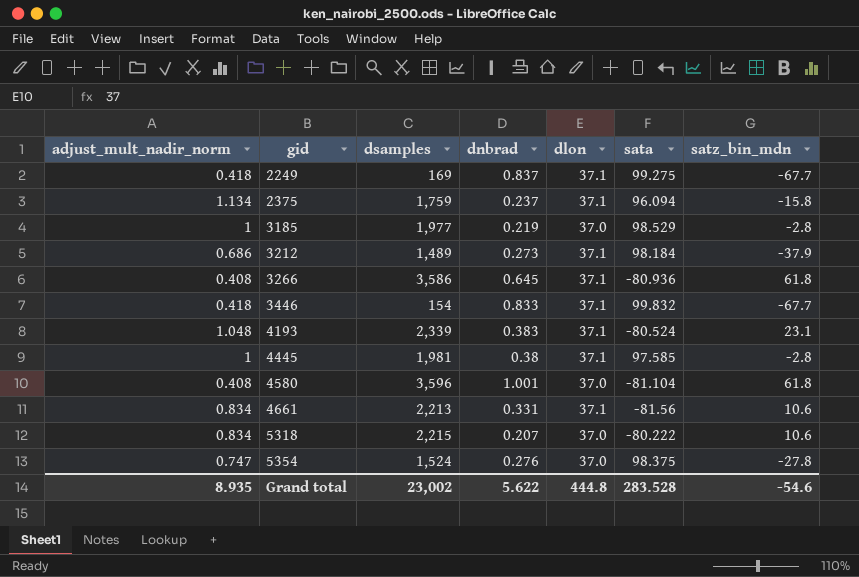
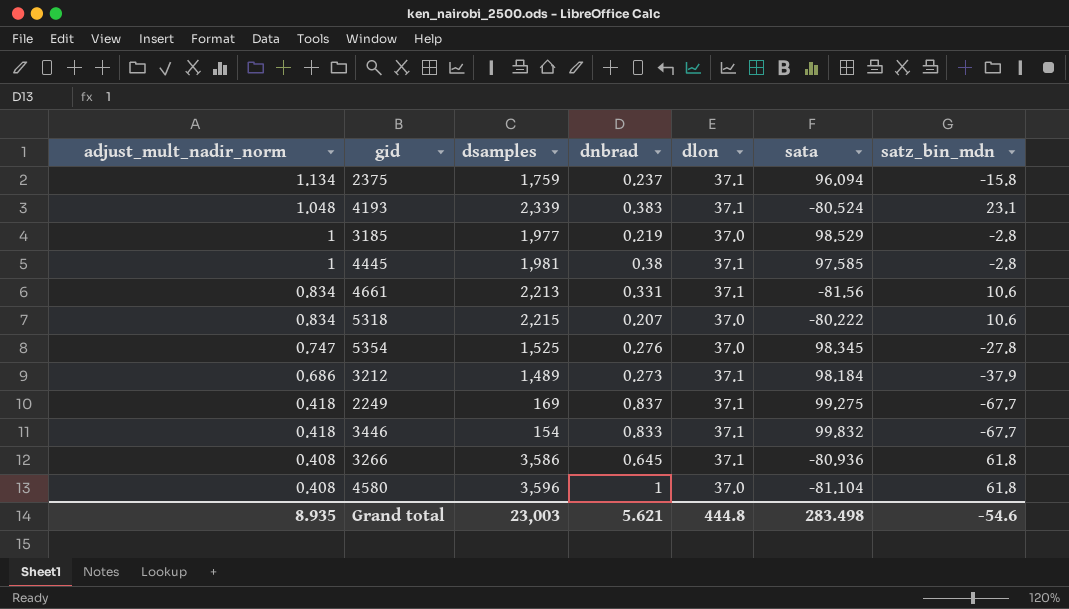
row order: gid ascending -> adjust_mult_nadir_norm descending
5354 | dsamples: 1,524 -> 1,525
5354 | sata: 98.375 -> 98.345
4580 | dnbrad: 1.001 -> 1
Grand total | dsamples: 23,002 -> 23,003
Grand total | dnbrad: 5.622 -> 5.621
Grand total | sata: 283.528 -> 283.498

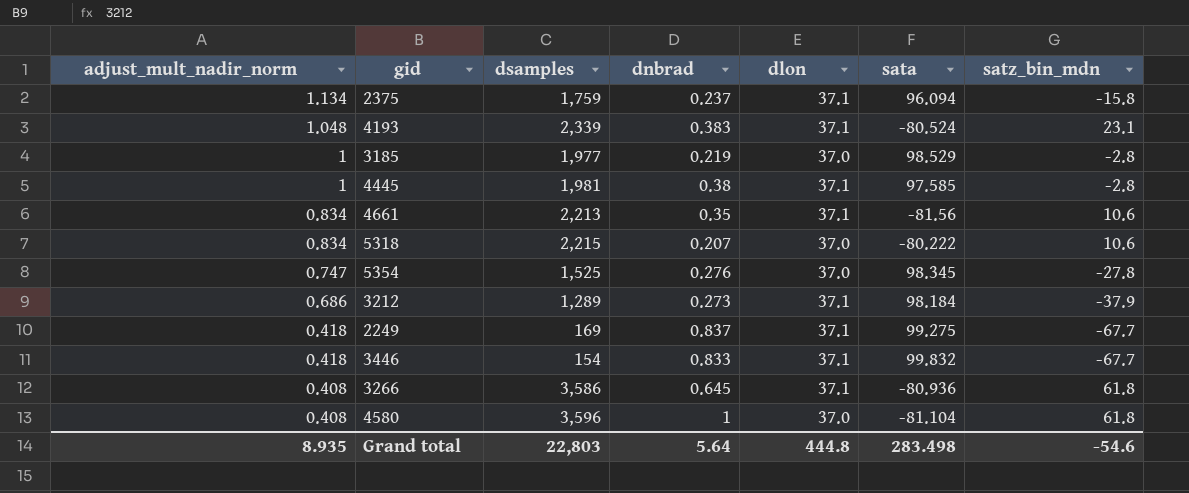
4661 | dnbrad: 0.331 -> 0.35
3212 | dsamples: 1,489 -> 1,289
Grand total | dsamples: 23,003 -> 22,803
Grand total | dnbrad: 5.621 -> 5.64

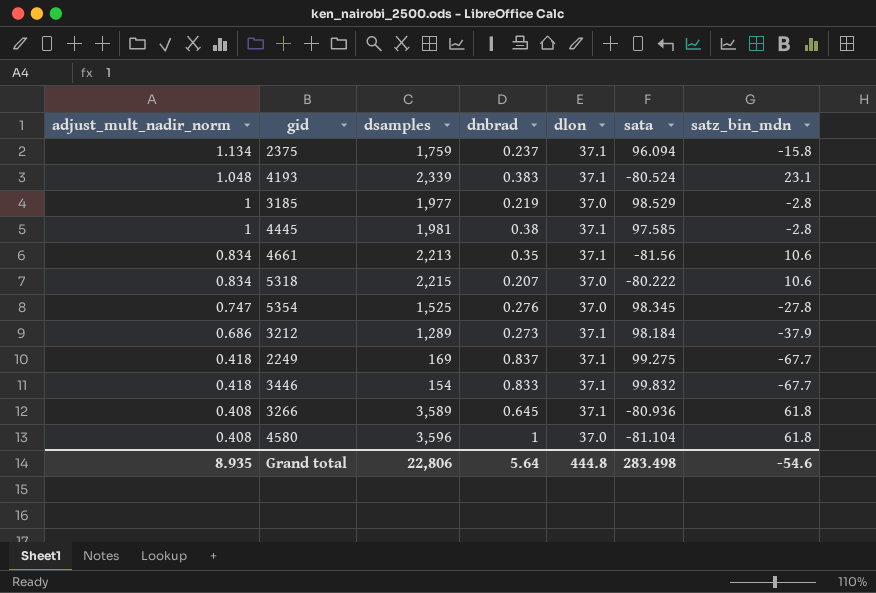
3266 | dsamples: 3,586 -> 3,589
Grand total | dsamples: 22,803 -> 22,806

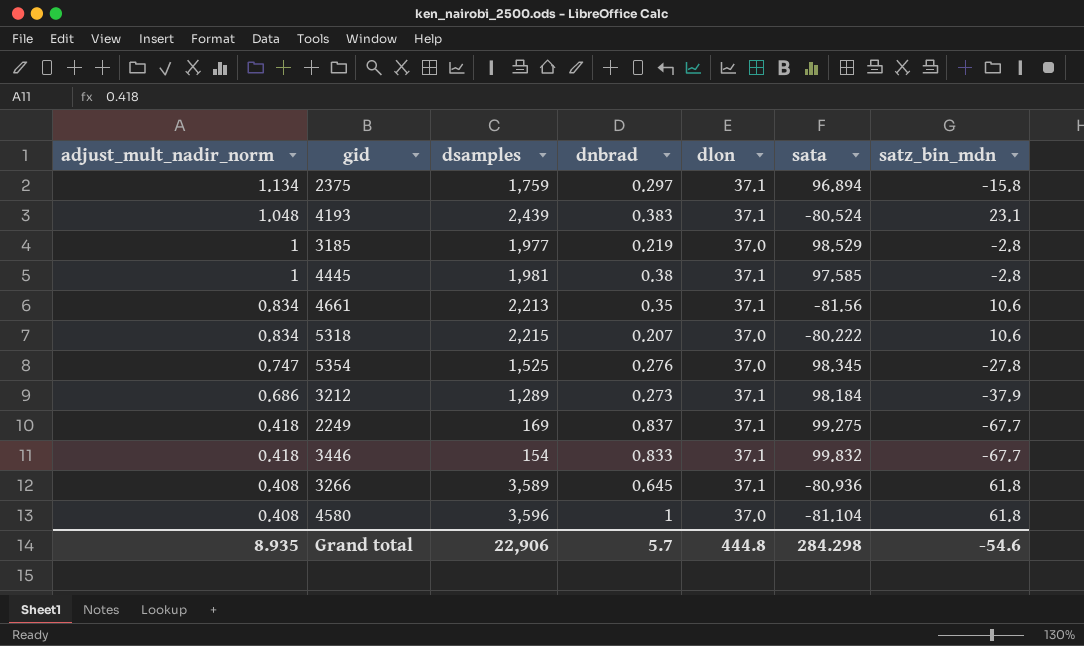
2375 | dnbrad: 0.237 -> 0.297
2375 | sata: 96.094 -> 96.894
4193 | dsamples: 2,339 -> 2,439
Grand total | dsamples: 22,806 -> 22,906
Grand total | dnbrad: 5.64 -> 5.7
Grand total | sata: 283.498 -> 284.298

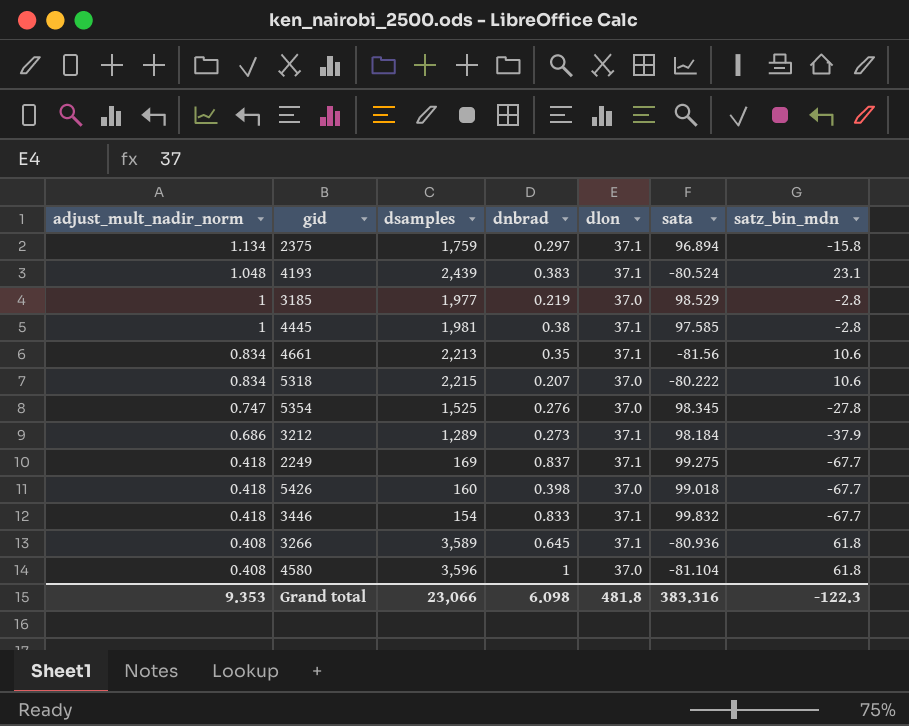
row 5426: none -> 0.418 | 160 | 0.398 | 37.0 | 99.018 | -67.7
Grand total | adjust_mult_nadir_norm: 8.935 -> 9.353
Grand total | dsamples: 22,906 -> 23,066
Grand total | dnbrad: 5.7 -> 6.098
Grand total | dlon: 444.8 -> 481.8
Grand total | sata: 284.298 -> 383.316
Grand total | satz_bin_mdn: -54.6 -> -122.3

